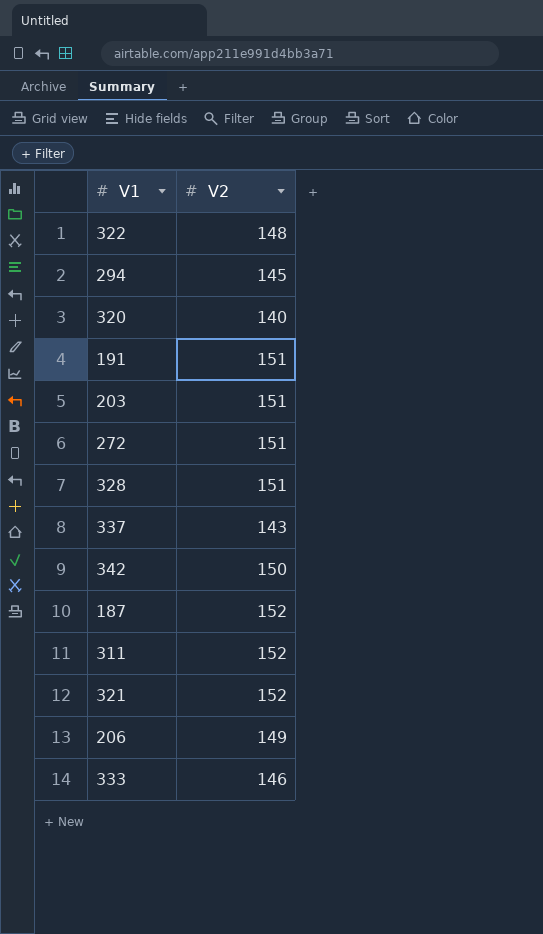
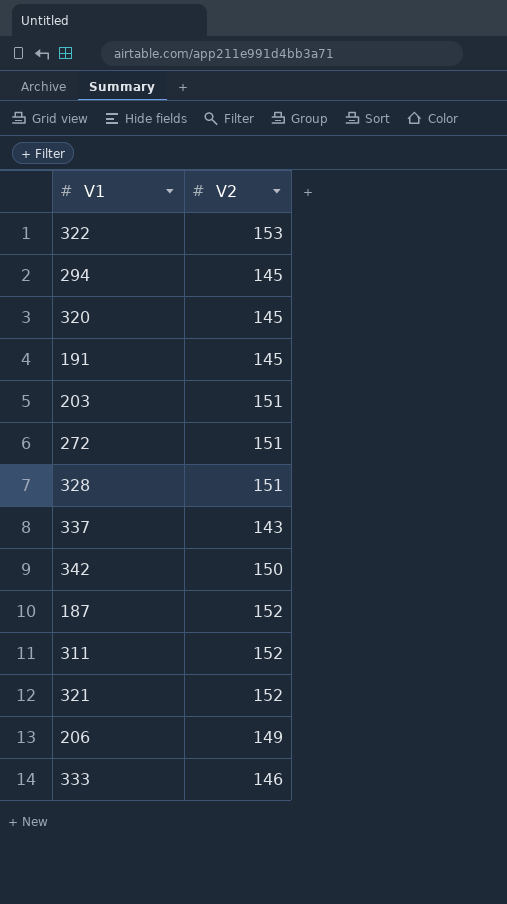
322 | V2: 148 -> 153
320 | V2: 140 -> 145
191 | V2: 151 -> 145

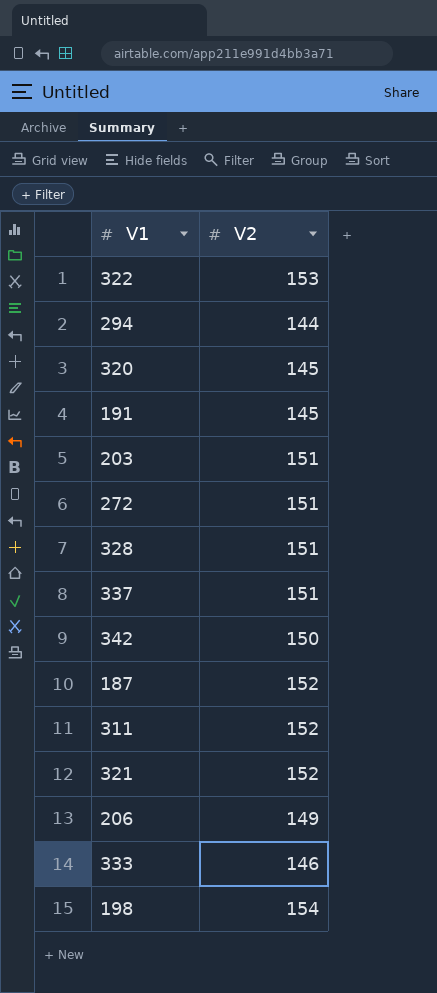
294 | V2: 145 -> 144
337 | V2: 143 -> 151
row 198: none -> 154

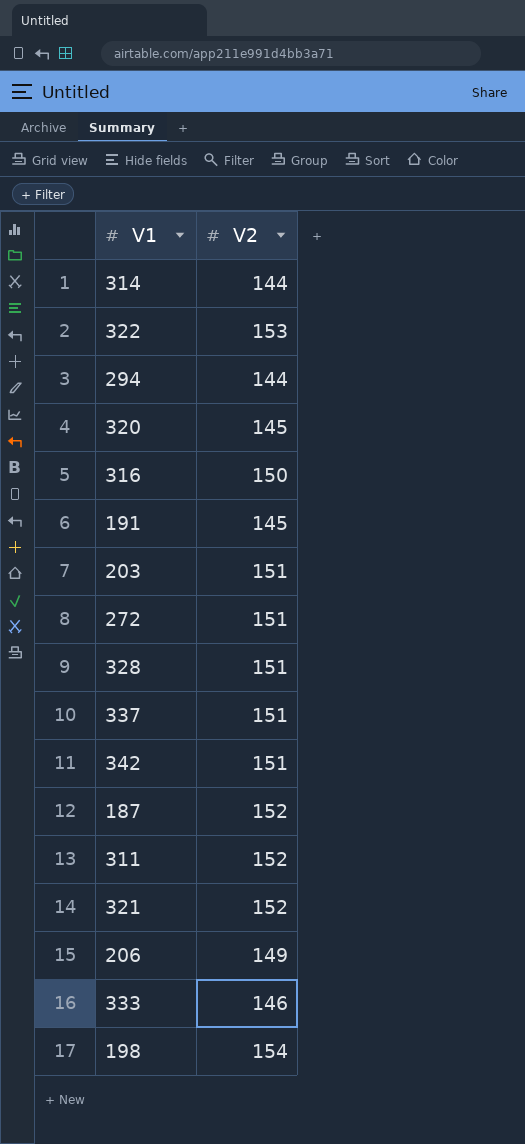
row 314: none -> 144
row 316: none -> 150
342 | V2: 150 -> 151

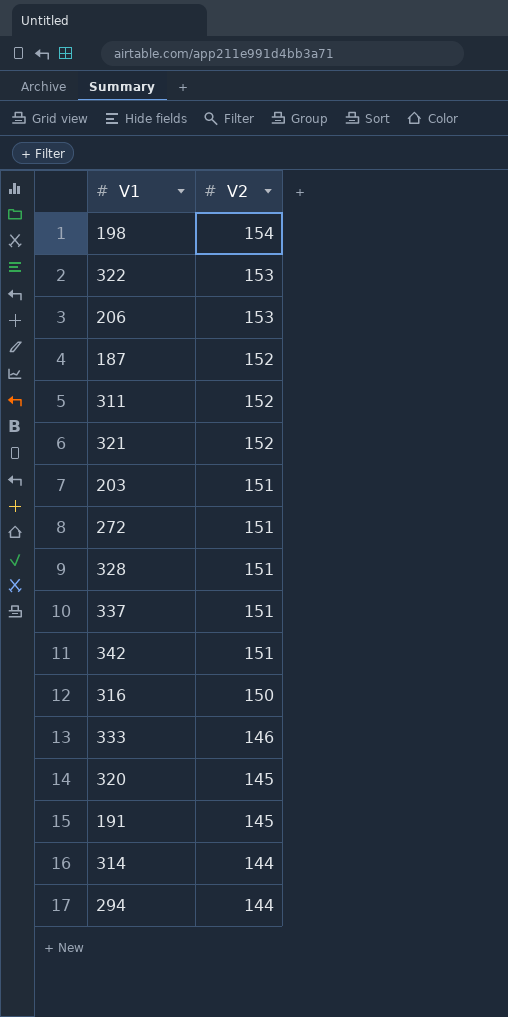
row order: none -> V2 descending
206 | V2: 149 -> 153

